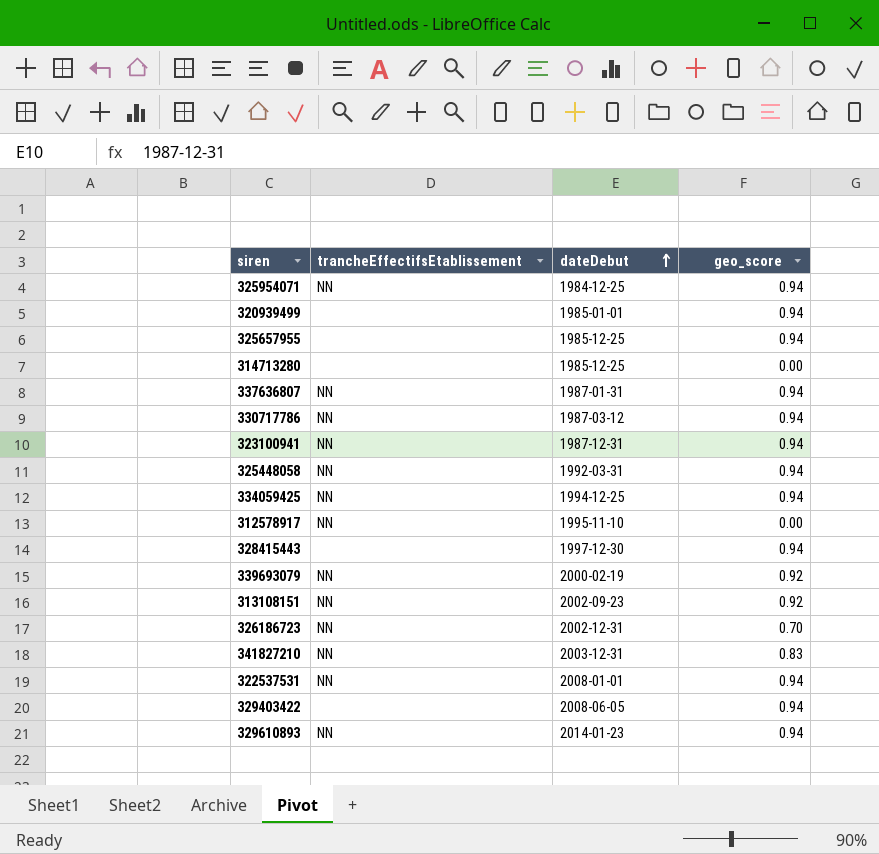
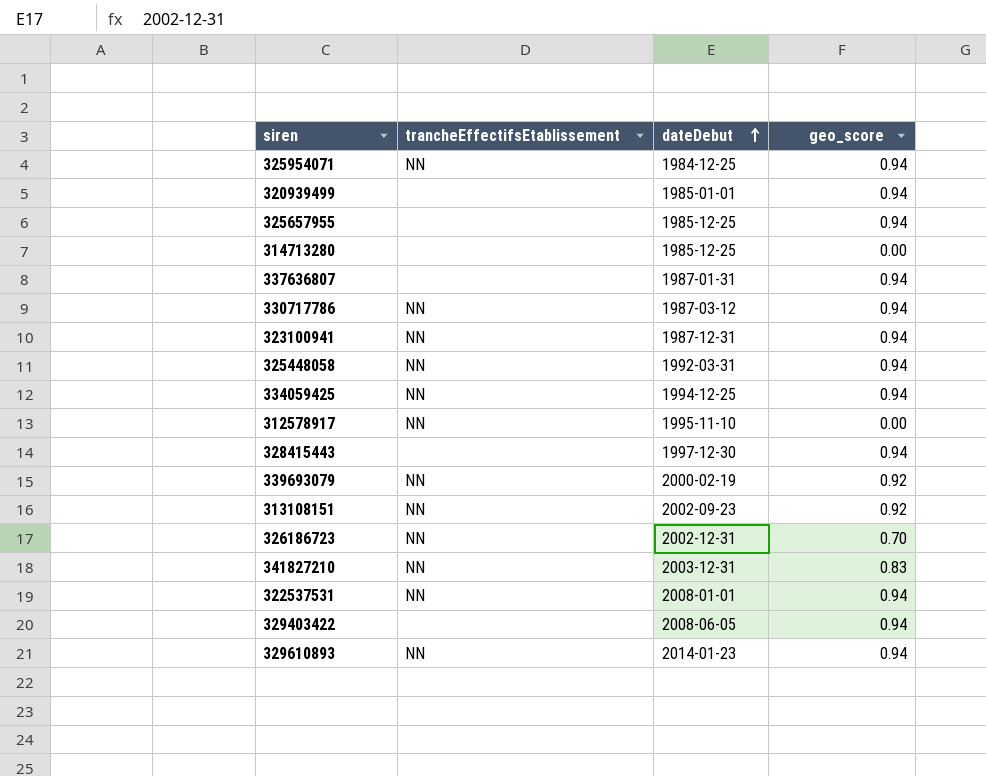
337636807 | trancheEffectifsEtablissement: NN -> none

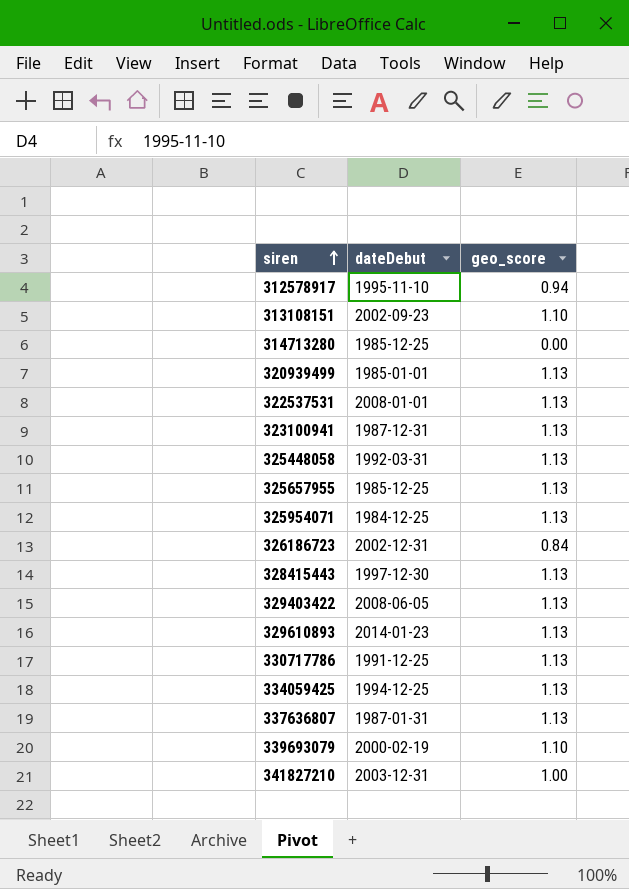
row order: dateDebut ascending -> siren ascending
column trancheEffectifsEtablissement | position: 2 -> none
312578917 | geo_score: 0.00 -> 0.94
313108151 | geo_score: 0.92 -> 1.10
320939499 | geo_score: 0.94 -> 1.13
322537531 | geo_score: 0.94 -> 1.13
323100941 | geo_score: 0.94 -> 1.13
325448058 | geo_score: 0.94 -> 1.13
325657955 | geo_score: 0.94 -> 1.13
325954071 | geo_score: 0.94 -> 1.13
326186723 | geo_score: 0.70 -> 0.84
328415443 | geo_score: 0.94 -> 1.13
329403422 | geo_score: 0.94 -> 1.13
329610893 | geo_score: 0.94 -> 1.13
330717786 | dateDebut: 1987-03-12 -> 1991-12-25
330717786 | geo_score: 0.94 -> 1.13
334059425 | geo_score: 0.94 -> 1.13
337636807 | geo_score: 0.94 -> 1.13
339693079 | geo_score: 0.92 -> 1.10
341827210 | geo_score: 0.83 -> 1.00

